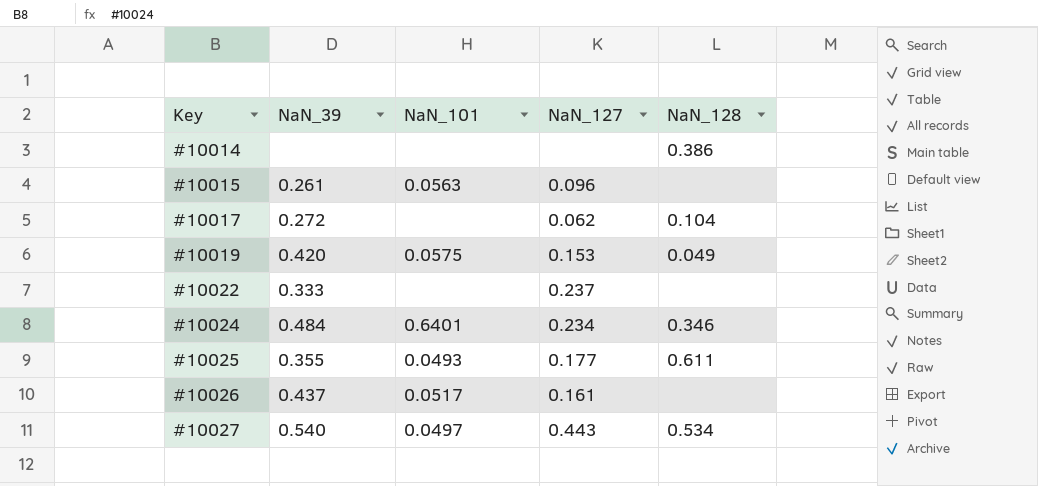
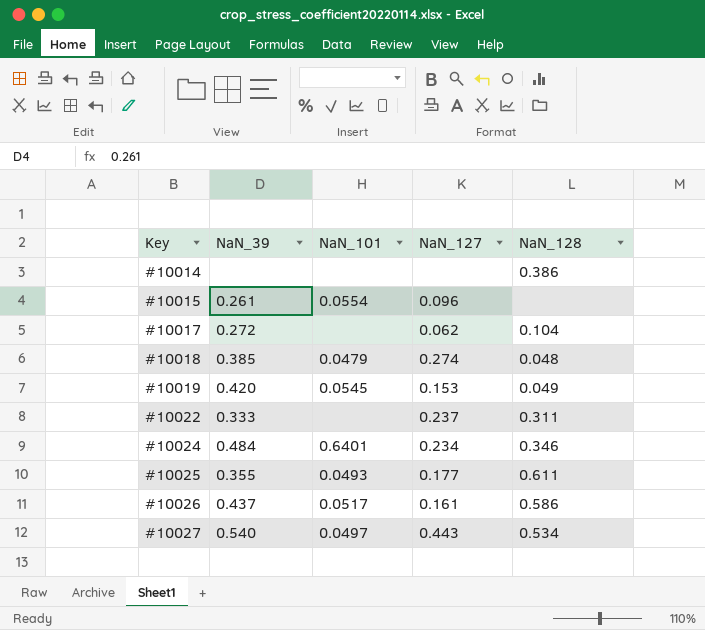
#10015 | NaN_101: 0.0563 -> 0.0554
row #10018: none -> 0.385 | 0.0479 | 0.274 | 0.048
#10019 | NaN_101: 0.0575 -> 0.0545
#10022 | NaN_128: none -> 0.311
#10026 | NaN_128: none -> 0.586

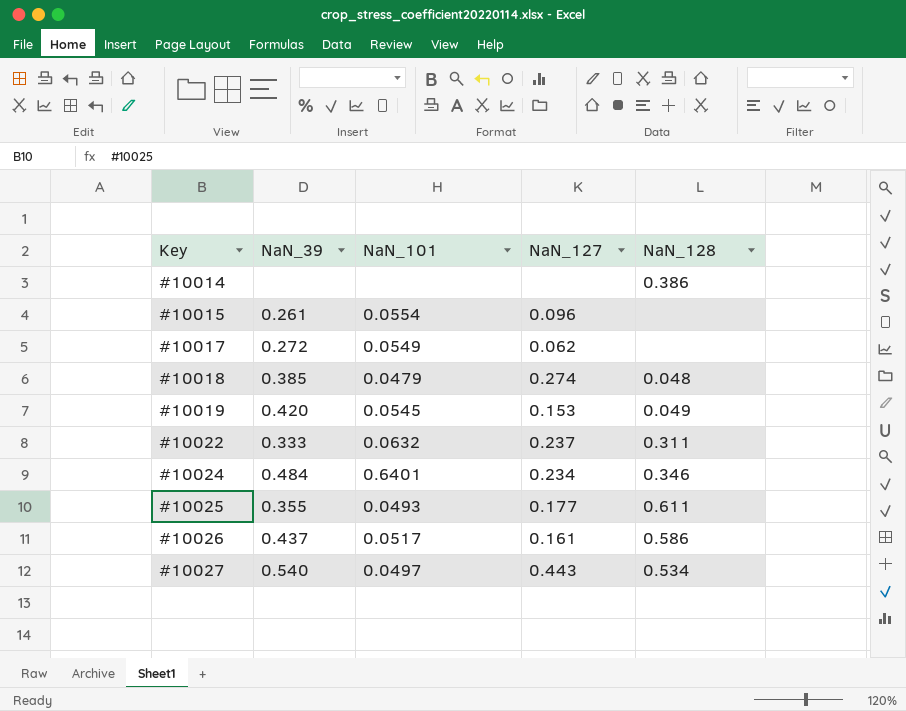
#10017 | NaN_101: none -> 0.0549
#10017 | NaN_128: 0.104 -> none
#10022 | NaN_101: none -> 0.0632

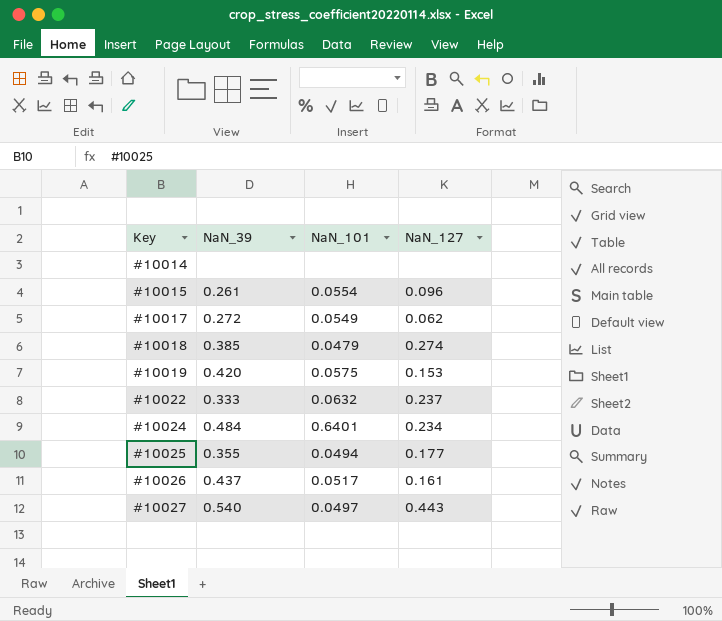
column NaN_128 | position: 5 -> none
#10019 | NaN_101: 0.0545 -> 0.0575
#10025 | NaN_101: 0.0493 -> 0.0494

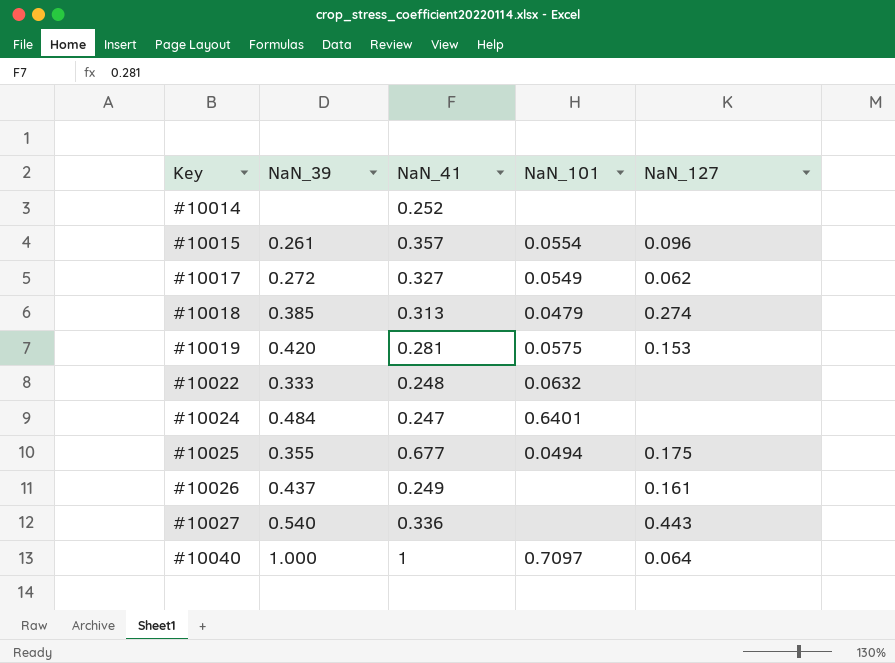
column NaN_41 | position: none -> 3
#10022 | NaN_127: 0.237 -> none
#10024 | NaN_127: 0.234 -> none
#10025 | NaN_127: 0.177 -> 0.175
#10026 | NaN_101: 0.0517 -> none
#10027 | NaN_101: 0.0497 -> none
row #10040: none -> 1.000 | 1 | 0.7097 | 0.064

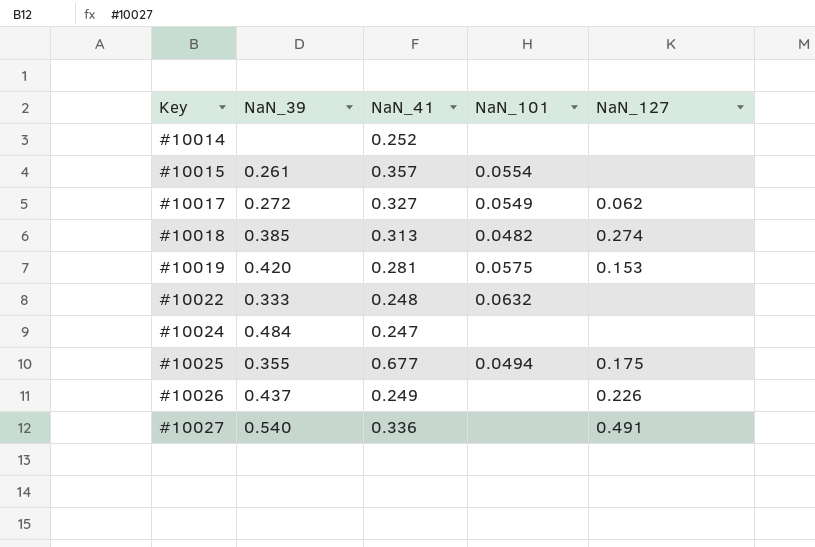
row #10040: 1.000 | 1 | 0.7097 | 0.064 -> none
#10015 | NaN_127: 0.096 -> none
#10018 | NaN_101: 0.0479 -> 0.0482
#10024 | NaN_101: 0.6401 -> none
#10026 | NaN_127: 0.161 -> 0.226
#10027 | NaN_127: 0.443 -> 0.491

